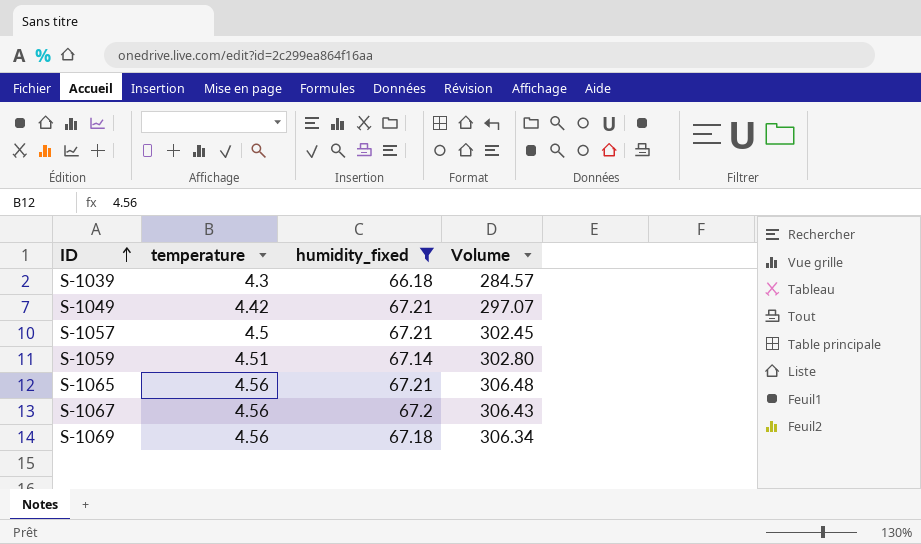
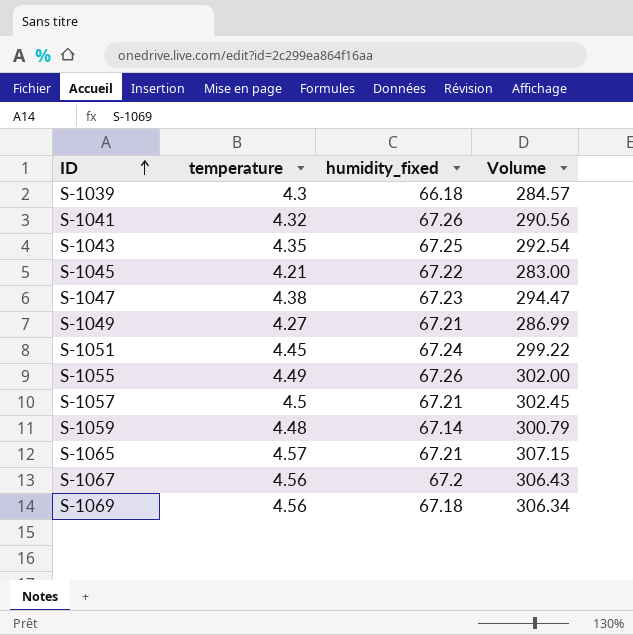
filter: humidity_fixed <= 67.21 -> none
S-1049 | temperature: 4.42 -> 4.27
S-1049 | Volume: 297.07 -> 286.99
S-1059 | temperature: 4.51 -> 4.48
S-1059 | Volume: 302.80 -> 300.79
S-1065 | temperature: 4.56 -> 4.57
S-1065 | Volume: 306.48 -> 307.15

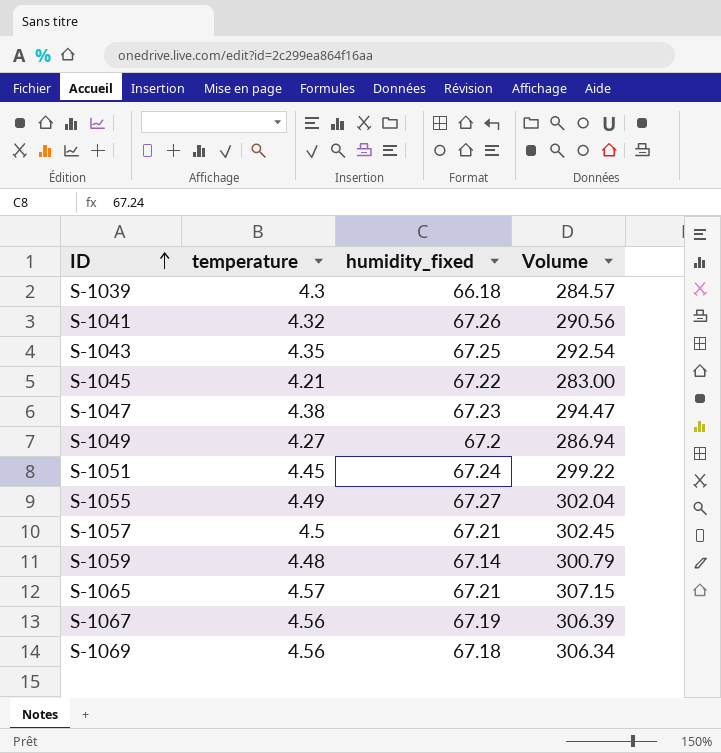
S-1049 | humidity_fixed: 67.21 -> 67.2
S-1049 | Volume: 286.99 -> 286.94
S-1055 | humidity_fixed: 67.26 -> 67.27
S-1055 | Volume: 302.00 -> 302.04
S-1067 | humidity_fixed: 67.2 -> 67.19
S-1067 | Volume: 306.43 -> 306.39

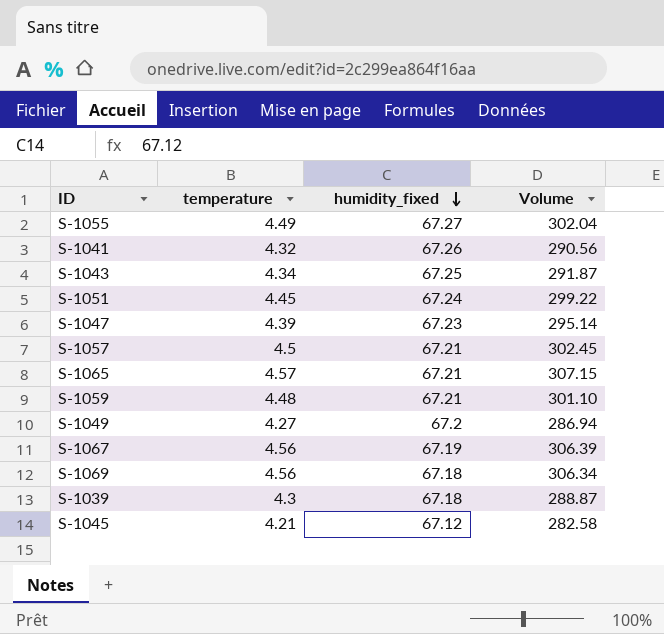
row order: ID ascending -> humidity_fixed descending
S-1043 | temperature: 4.35 -> 4.34
S-1043 | Volume: 292.54 -> 291.87
S-1047 | temperature: 4.38 -> 4.39
S-1047 | Volume: 294.47 -> 295.14
S-1059 | humidity_fixed: 67.14 -> 67.21
S-1059 | Volume: 300.79 -> 301.10
S-1039 | humidity_fixed: 66.18 -> 67.18
S-1039 | Volume: 284.57 -> 288.87
S-1045 | humidity_fixed: 67.22 -> 67.12
S-1045 | Volume: 283.00 -> 282.58

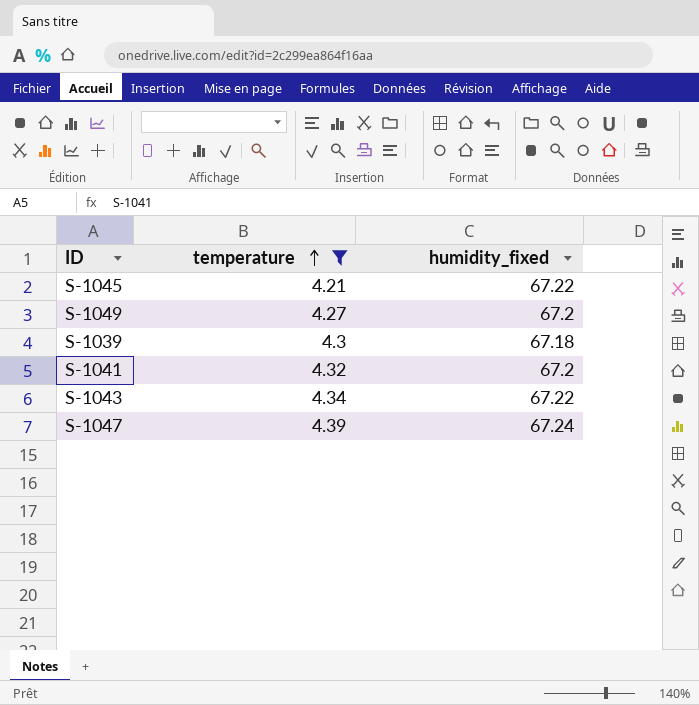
filter: none -> temperature <= 4.39
row order: humidity_fixed descending -> temperature ascending
column Volume | formula: [temperature] * [humidity_fixed] -> none
S-1045 | humidity_fixed: 67.12 -> 67.22
S-1041 | humidity_fixed: 67.26 -> 67.2
S-1043 | humidity_fixed: 67.25 -> 67.22
S-1047 | humidity_fixed: 67.23 -> 67.24

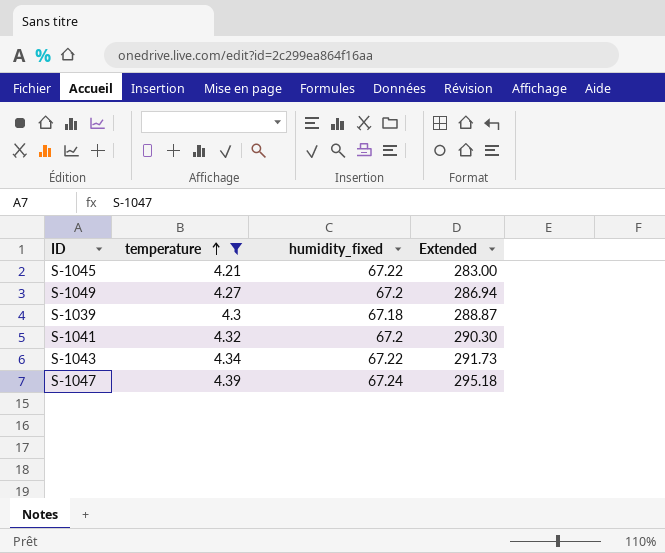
column Extended | formula: none -> [temperature] * [humidity_fixed]

